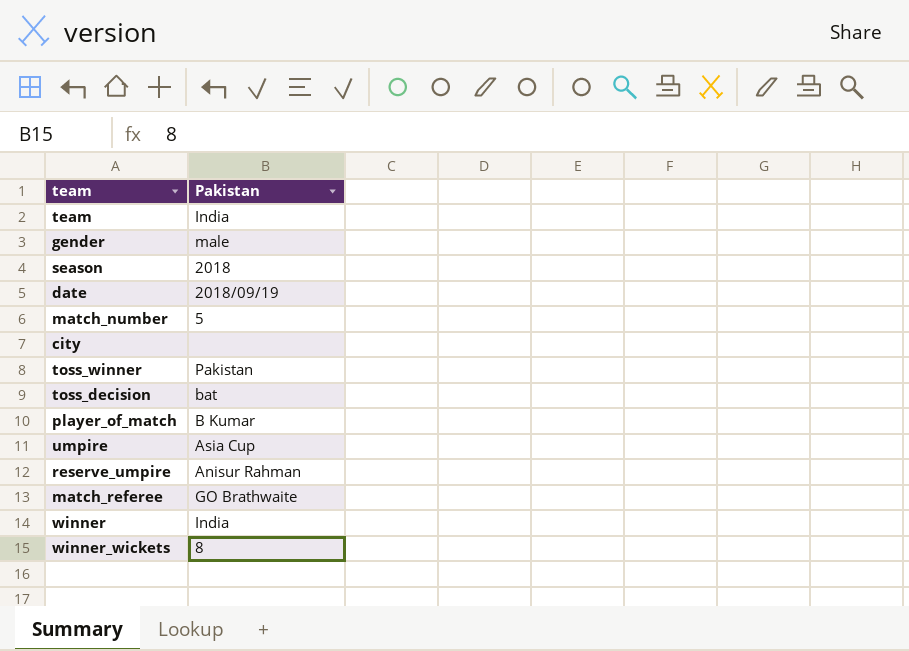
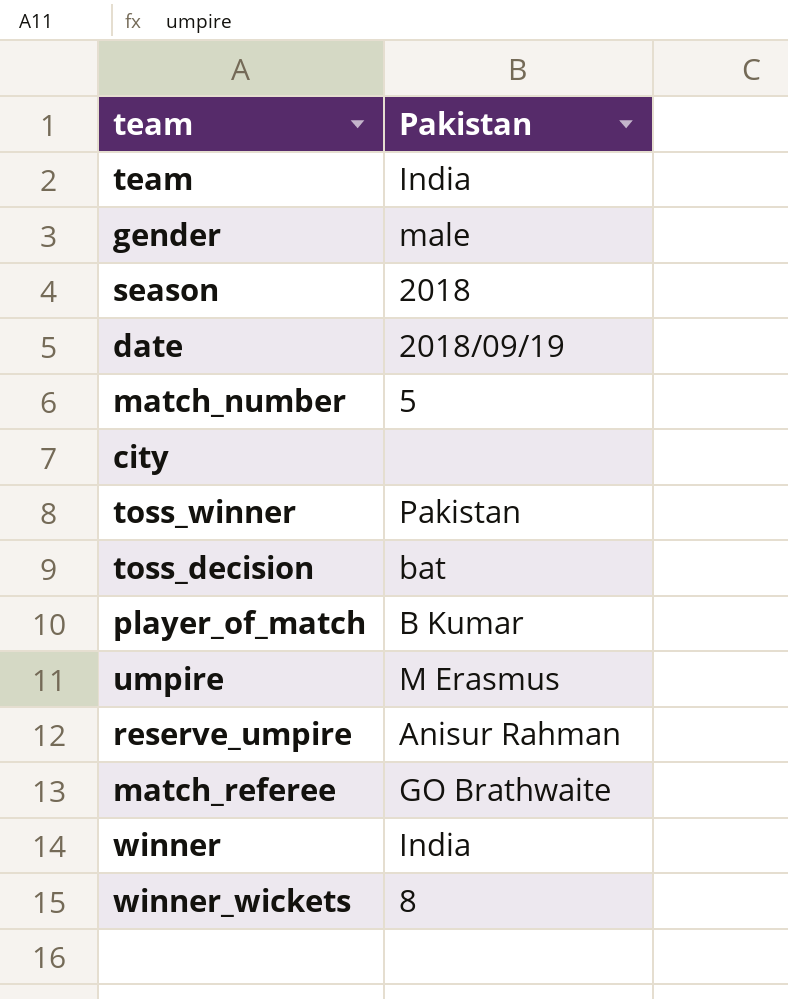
umpire | Pakistan: Asia Cup -> M Erasmus

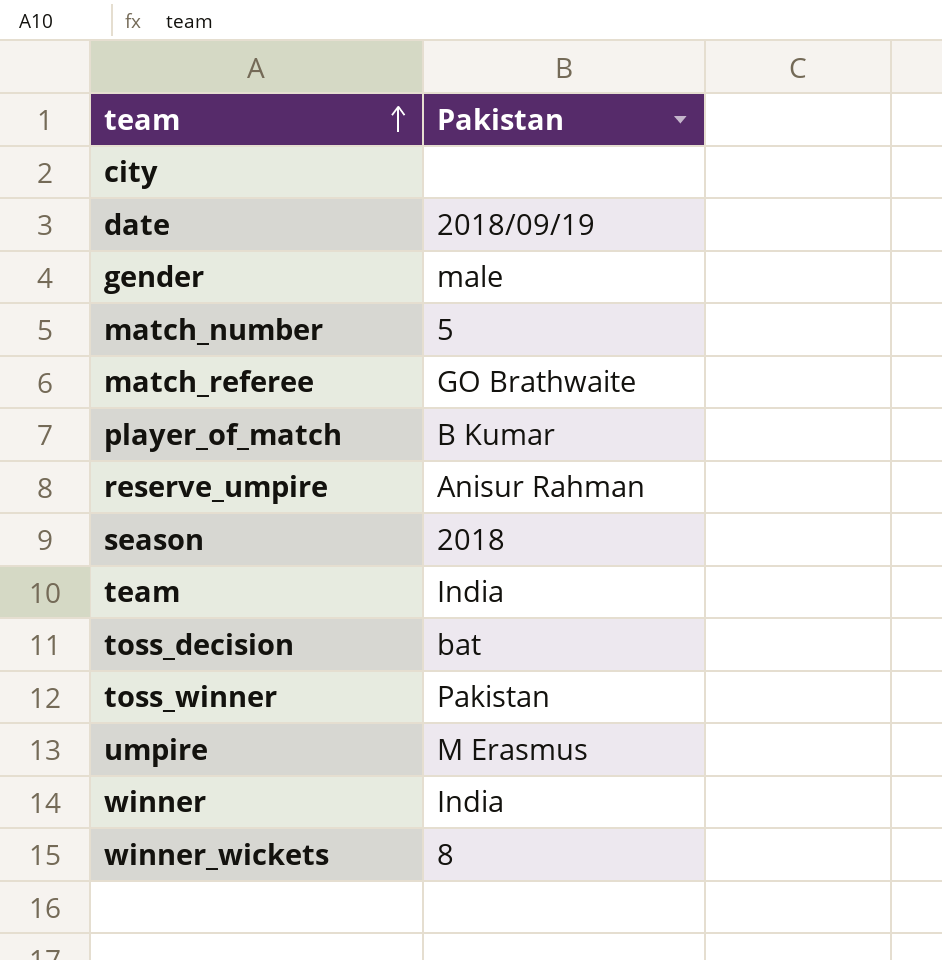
row order: none -> team ascending

